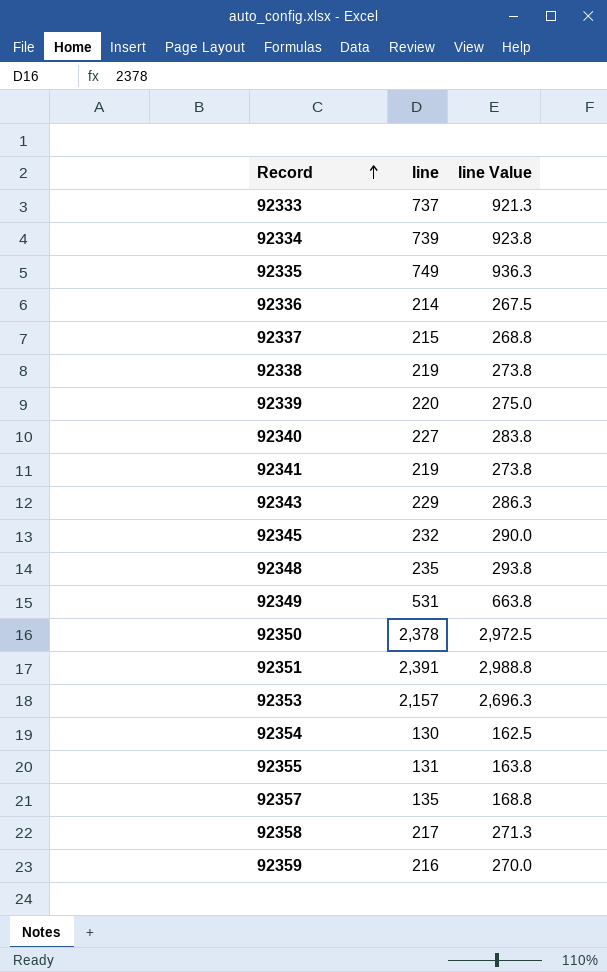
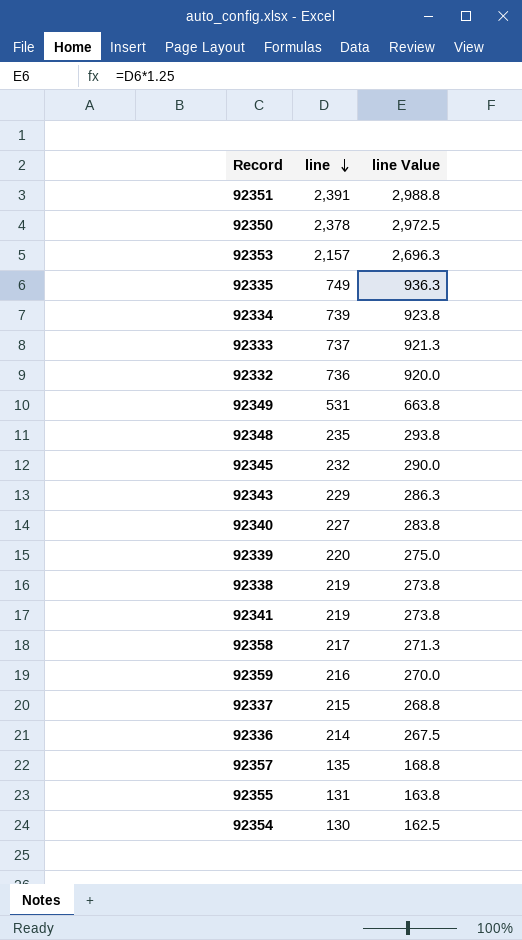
row order: Record ascending -> line descending
row 92332: none -> 736 | 920.0

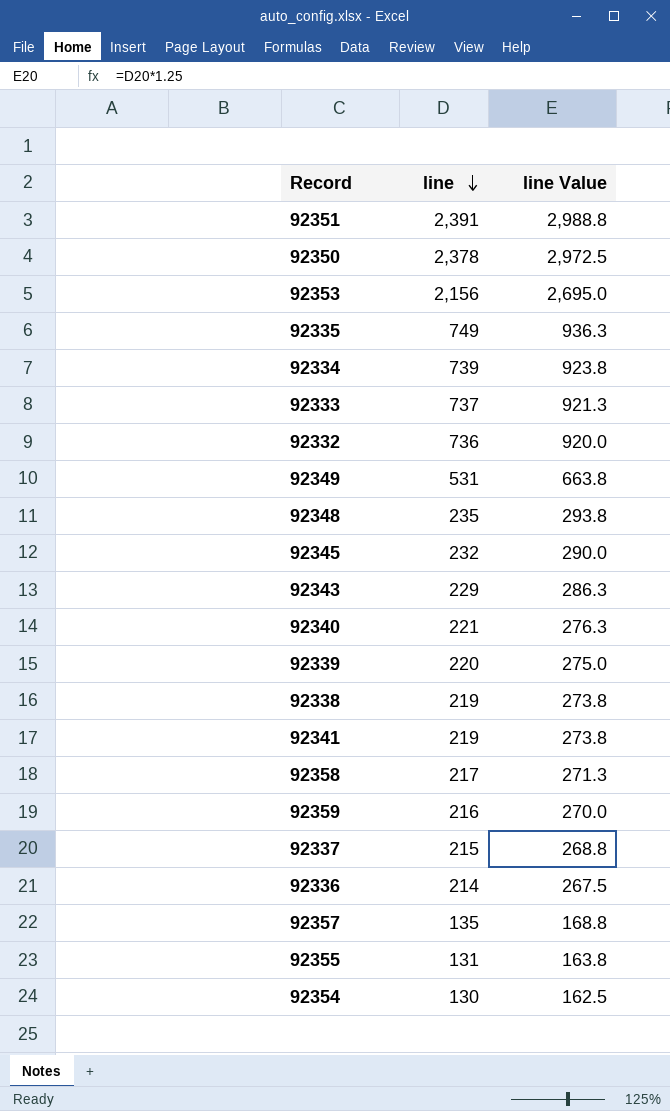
92353 | line: 2,157 -> 2,156
92353 | line Value: 2,696.3 -> 2,695.0
92340 | line: 227 -> 221
92340 | line Value: 283.8 -> 276.3

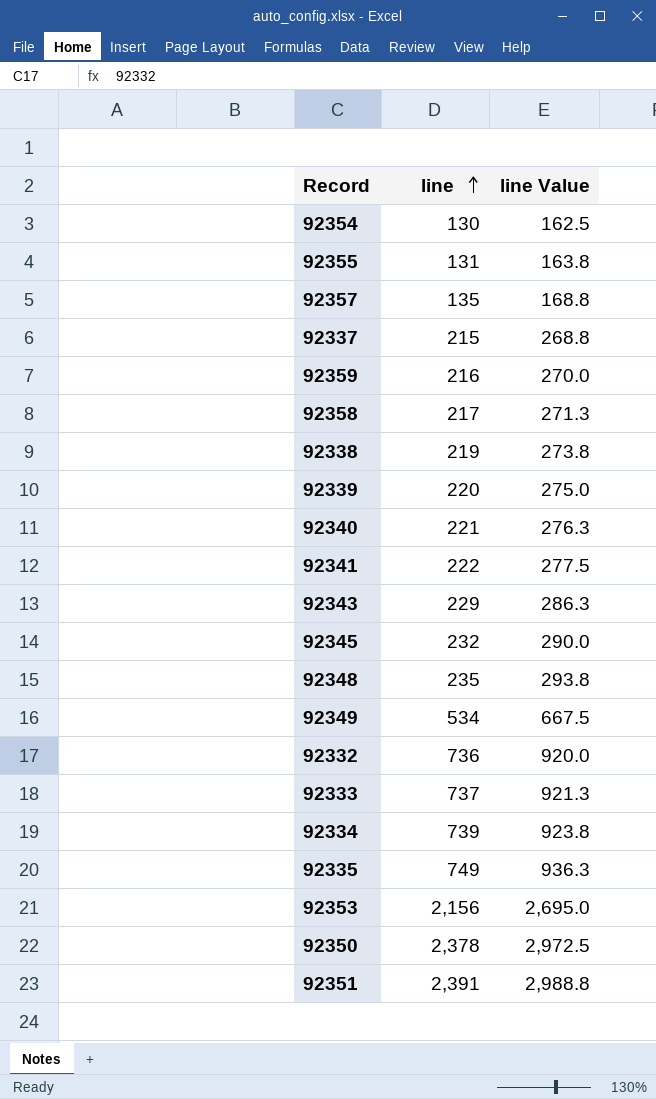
row order: line descending -> line ascending
row 92336: 214 | 267.5 -> none
92341 | line: 219 -> 222
92341 | line Value: 273.8 -> 277.5
92349 | line: 531 -> 534
92349 | line Value: 663.8 -> 667.5

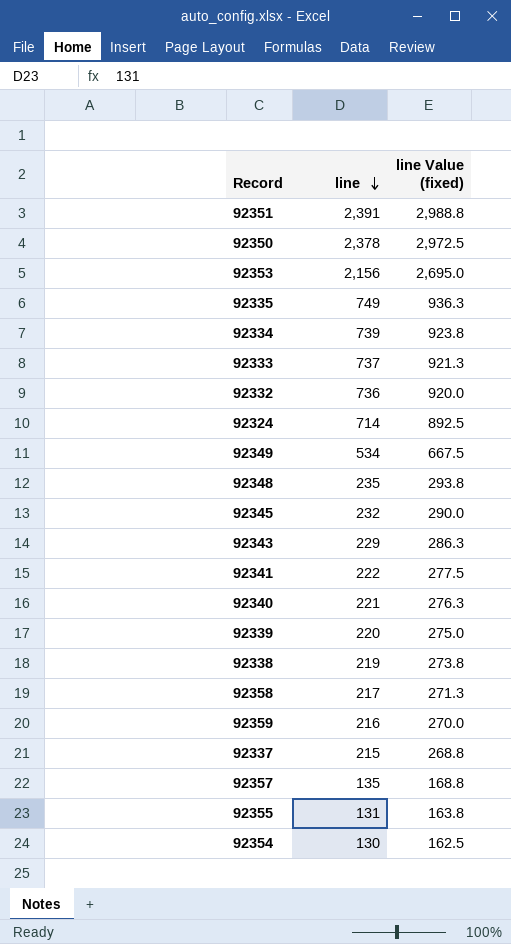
row order: line ascending -> line descending
column name: line Value -> line Value (fixed)
row 92324: none -> 714 | 892.5

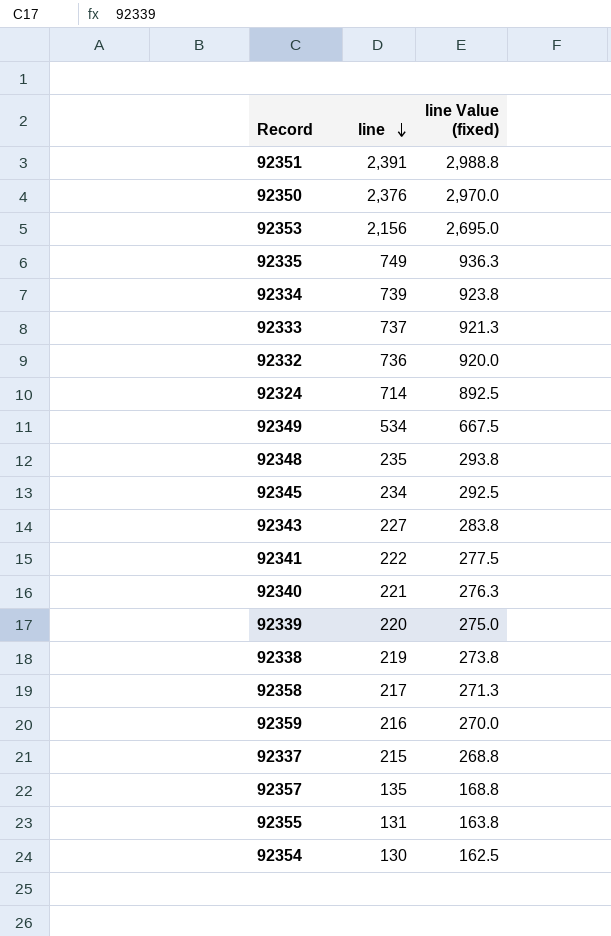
92350 | line: 2,378 -> 2,376
92350 | line Value (fixed): 2,972.5 -> 2,970.0
92345 | line: 232 -> 234
92345 | line Value (fixed): 290.0 -> 292.5
92343 | line: 229 -> 227
92343 | line Value (fixed): 286.3 -> 283.8

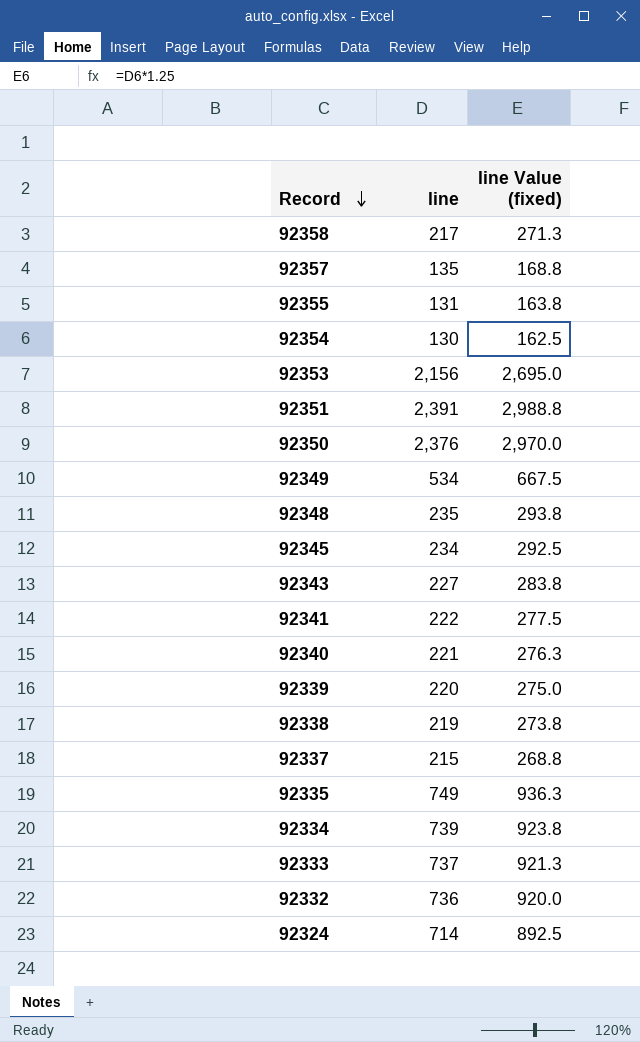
row order: line descending -> Record descending
row 92359: 216 | 270.0 -> none

